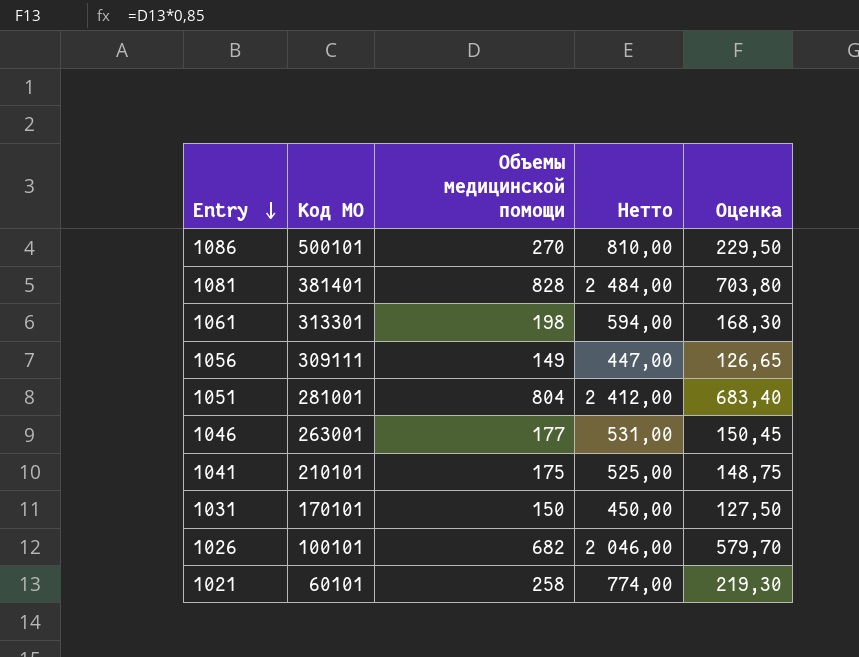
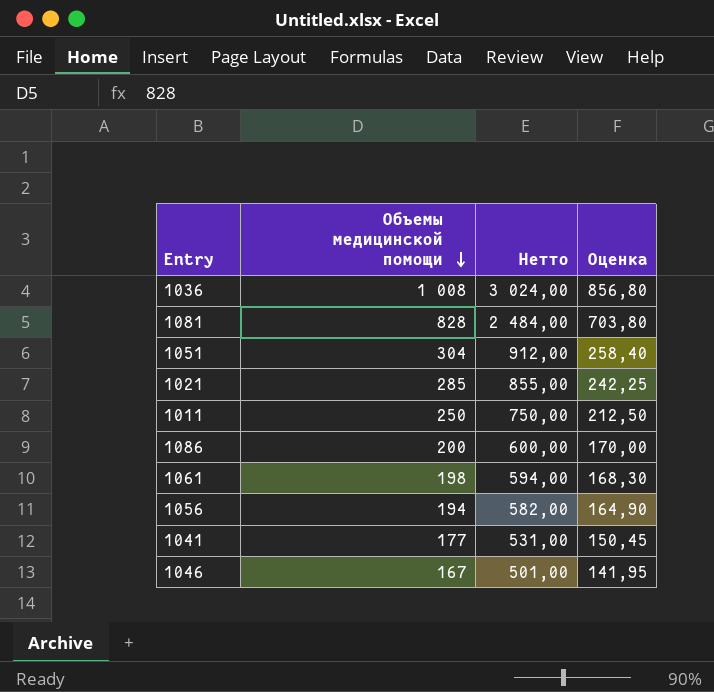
row order: Entry descending -> Объемы медицинской помощи descending
column Код МО | position: 2 -> none
row 1031: 170101 | 150 | 450,00 | 127,50 -> none
row 1026: 100101 | 682 | 2 046,00 | 579,70 -> none
row 1036: none -> 1 008 | 3 024,00 | 856,80
1051 | Объемы медицинской помощи: 804 -> 304
1051 | Нетто: 2 412,00 -> 912,00
1051 | Оценка: 683,40 -> 258,40
1021 | Объемы медицинской помощи: 258 -> 285
1021 | Нетто: 774,00 -> 855,00
1021 | Оценка: 219,30 -> 242,25
row 1011: none -> 250 | 750,00 | 212,50
1086 | Объемы медицинской помощи: 270 -> 200
1086 | Нетто: 810,00 -> 600,00
1086 | Оценка: 229,50 -> 170,00
1056 | Объемы медицинской помощи: 149 -> 194
1056 | Нетто: 447,00 -> 582,00
1056 | Оценка: 126,65 -> 164,90
1041 | Объемы медицинской помощи: 175 -> 177
1041 | Нетто: 525,00 -> 531,00
1041 | Оценка: 148,75 -> 150,45
1046 | Объемы медицинской помощи: 177 -> 167
1046 | Нетто: 531,00 -> 501,00
1046 | Оценка: 150,45 -> 141,95

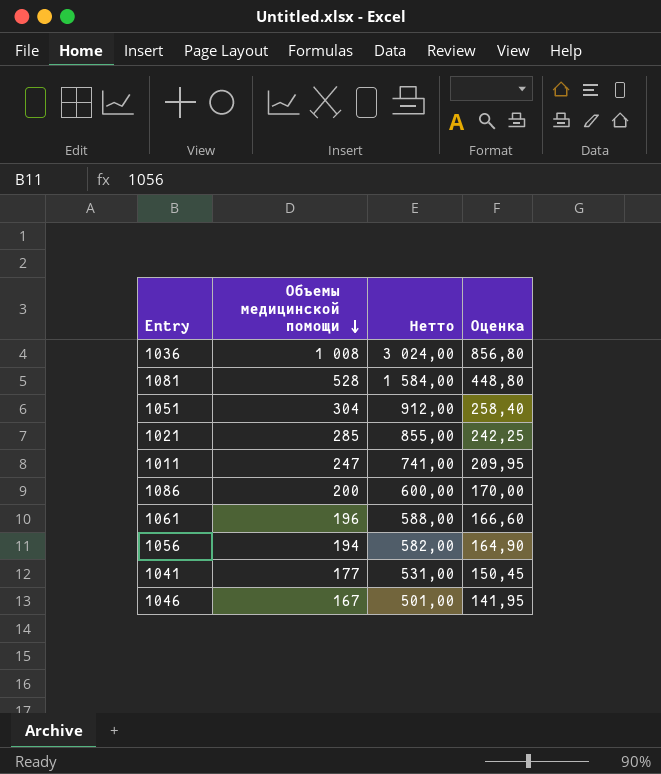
1081 | Объемы медицинской помощи: 828 -> 528
1081 | Нетто: 2 484,00 -> 1 584,00
1081 | Оценка: 703,80 -> 448,80
1011 | Объемы медицинской помощи: 250 -> 247
1011 | Нетто: 750,00 -> 741,00
1011 | Оценка: 212,50 -> 209,95
1061 | Объемы медицинской помощи: 198 -> 196
1061 | Нетто: 594,00 -> 588,00
1061 | Оценка: 168,30 -> 166,60

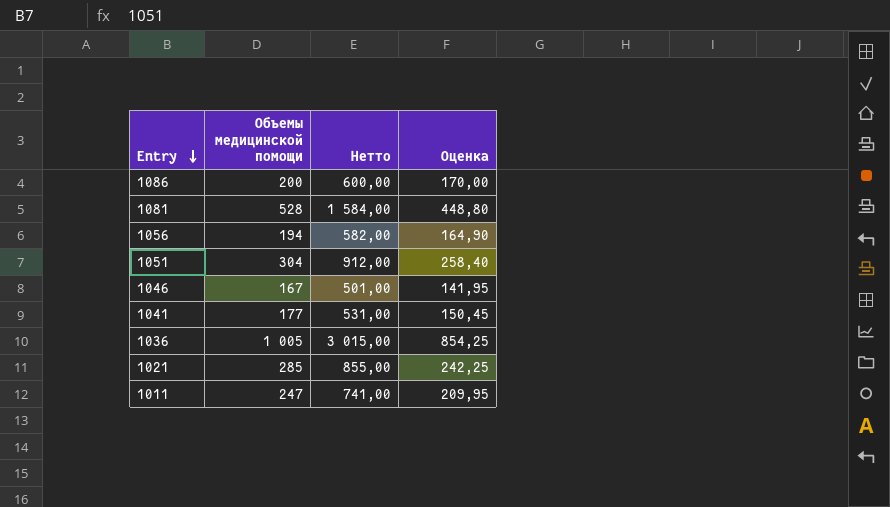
row order: Объемы медицинской помощи descending -> Entry descending
row 1061: 196 | 588,00 | 166,60 -> none
1036 | Объемы медицинской помощи: 1 008 -> 1 005
1036 | Нетто: 3 024,00 -> 3 015,00
1036 | Оценка: 856,80 -> 854,25

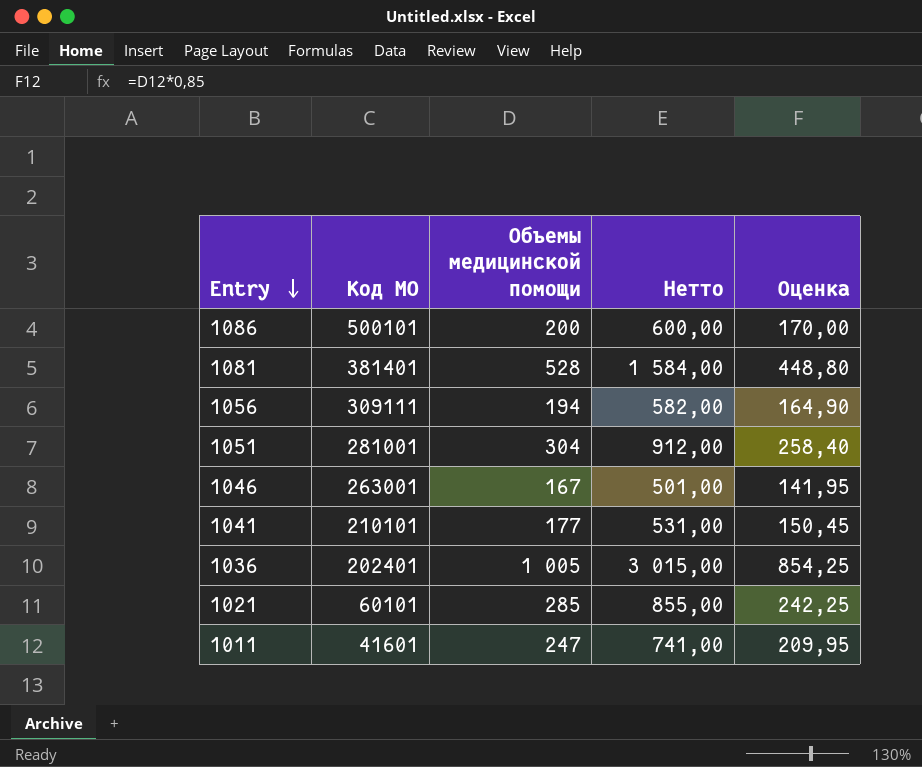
column Код МО | position: none -> 2

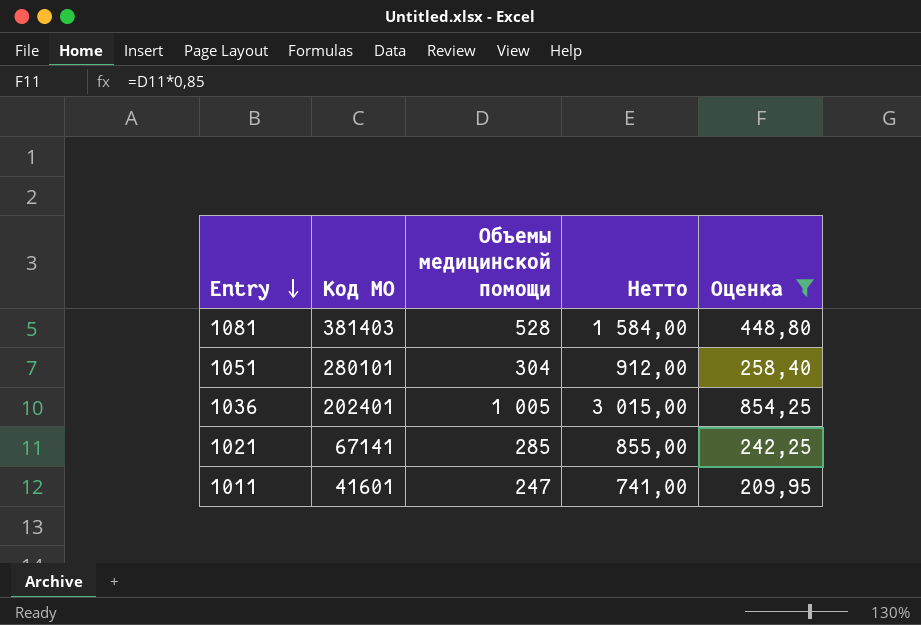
filter: none -> Оценка >= 209,95
1081 | Код МО: 381401 -> 381403
1051 | Код МО: 281001 -> 280101
1021 | Код МО: 60101 -> 67141

